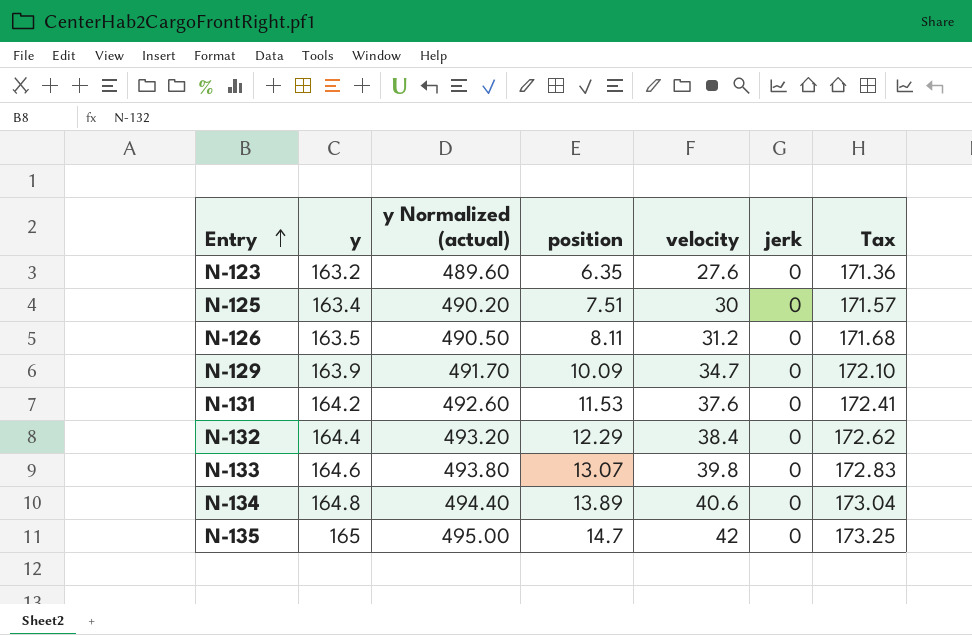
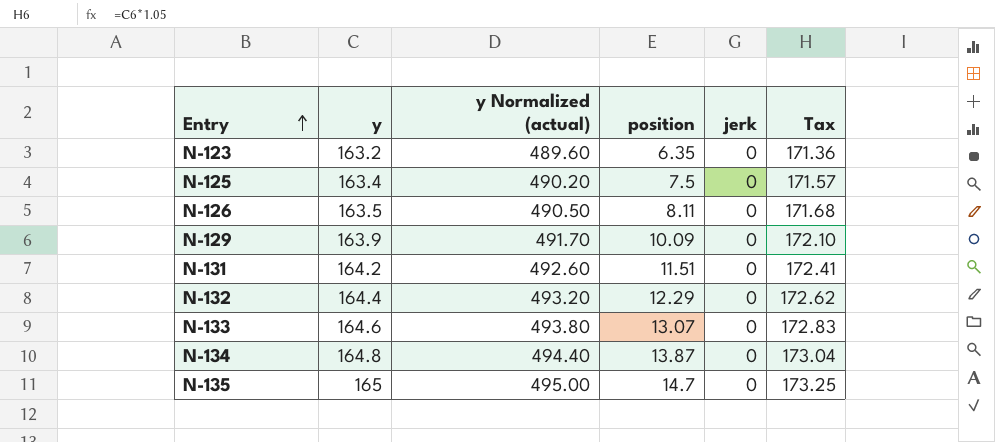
column velocity | position: 5 -> none
N-125 | position: 7.51 -> 7.5
N-131 | position: 11.53 -> 11.51
N-134 | position: 13.89 -> 13.87

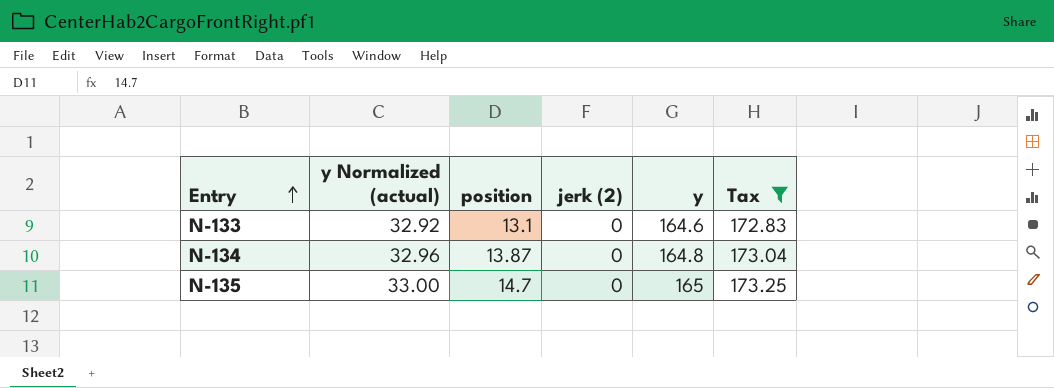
filter: none -> Tax >= 172.83
column y Normalized (actual) | formula: [y] * 3 -> [y] * 0.2
column name: jerk -> jerk (2)
column y | position: 2 -> 5
N-133 | position: 13.07 -> 13.1

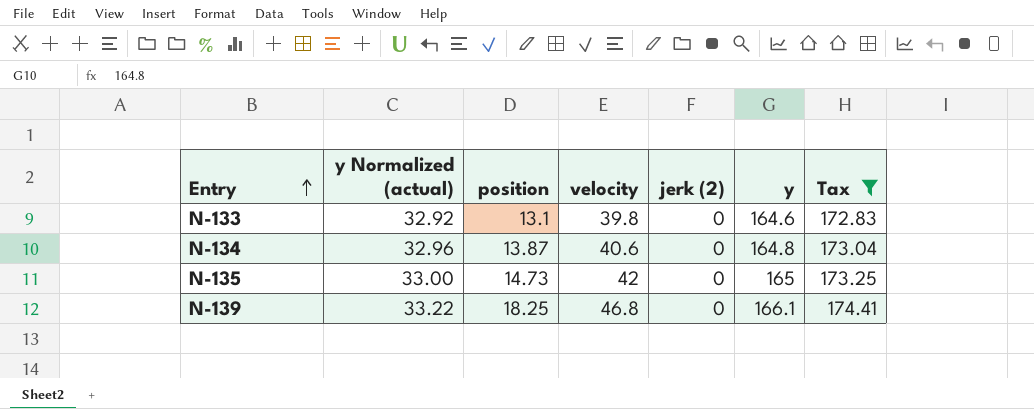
column velocity | position: none -> 4
N-135 | position: 14.7 -> 14.73
row N-139: none -> 33.22 | 18.25 | 46.8 | 0 | 166.1 | 174.41

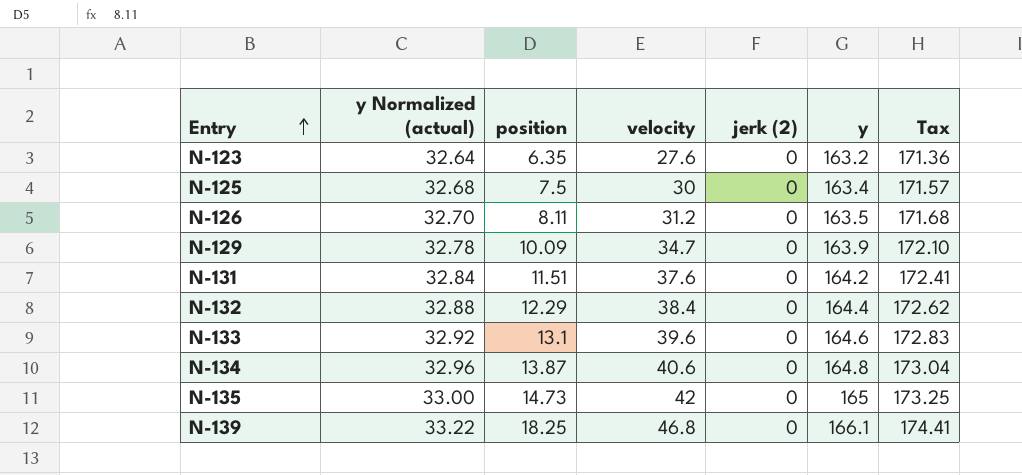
filter: Tax >= 172.83 -> none
N-133 | velocity: 39.8 -> 39.6

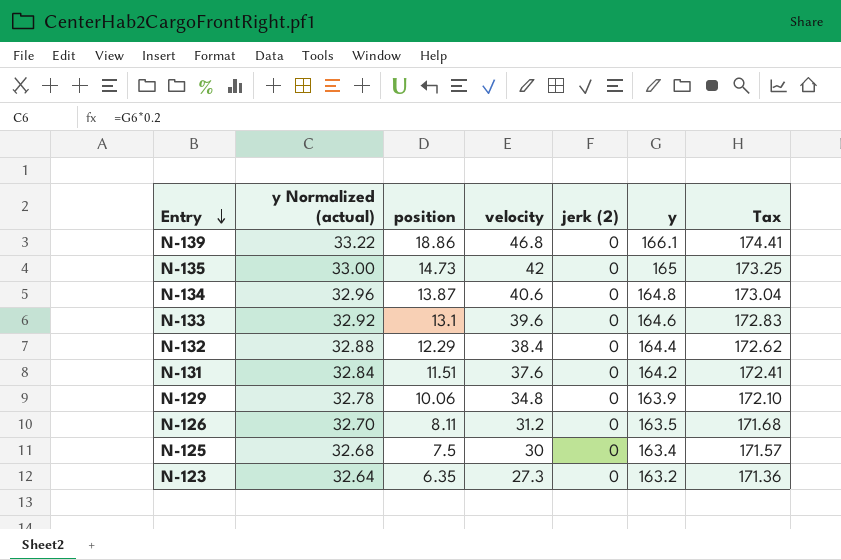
row order: Entry ascending -> Entry descending
N-139 | position: 18.25 -> 18.86
N-129 | position: 10.09 -> 10.06
N-129 | velocity: 34.7 -> 34.8
N-123 | velocity: 27.6 -> 27.3

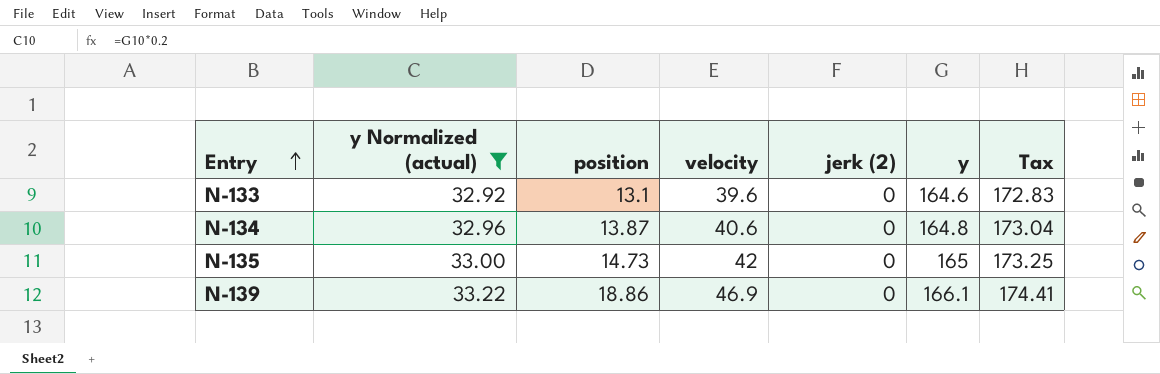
filter: none -> y Normalized (actual) >= 32.92
row order: Entry descending -> Entry ascending
N-139 | velocity: 46.8 -> 46.9

